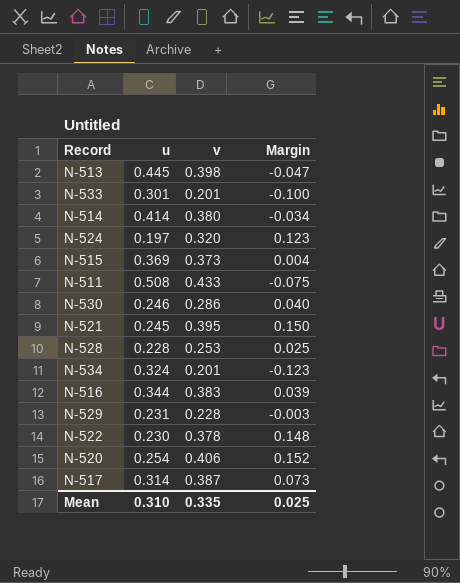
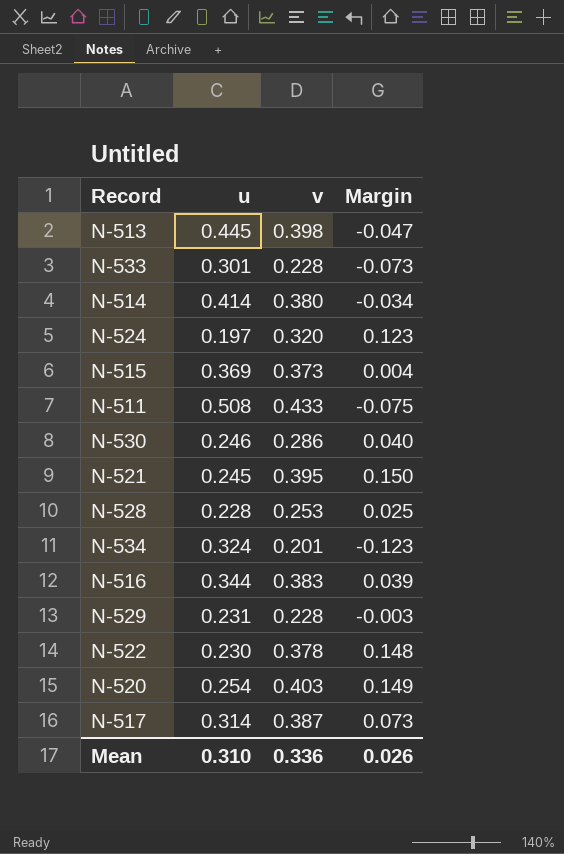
N-533 | v: 0.201 -> 0.228
N-533 | Margin: -0.100 -> -0.073
N-520 | v: 0.406 -> 0.403
N-520 | Margin: 0.152 -> 0.149
Mean | v: 0.335 -> 0.336
Mean | Margin: 0.025 -> 0.026

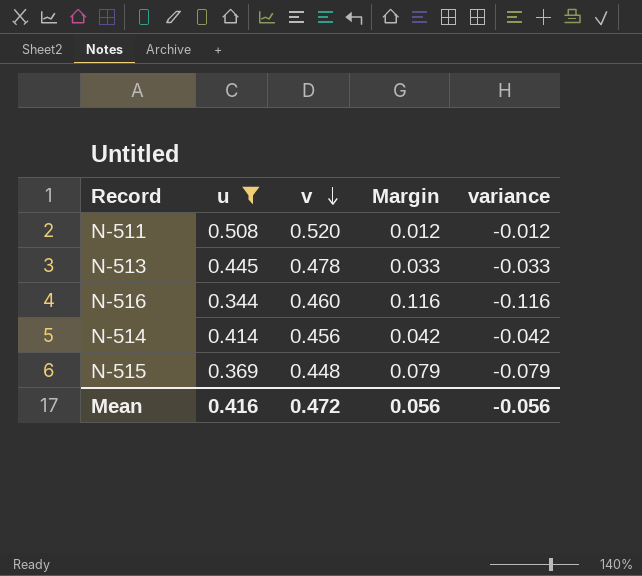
filter: none -> u >= 0.344
row order: none -> v descending
column variance | formula: none -> [u] - [v]
N-511 | v: 0.433 -> 0.520
N-511 | Margin: -0.075 -> 0.012
N-513 | v: 0.398 -> 0.478
N-513 | Margin: -0.047 -> 0.033
N-516 | v: 0.383 -> 0.460
N-516 | Margin: 0.039 -> 0.116
N-514 | v: 0.380 -> 0.456
N-514 | Margin: -0.034 -> 0.042
N-515 | v: 0.373 -> 0.448
N-515 | Margin: 0.004 -> 0.079
Mean | u: 0.310 -> 0.416
Mean | v: 0.336 -> 0.472
Mean | Margin: 0.026 -> 0.056

